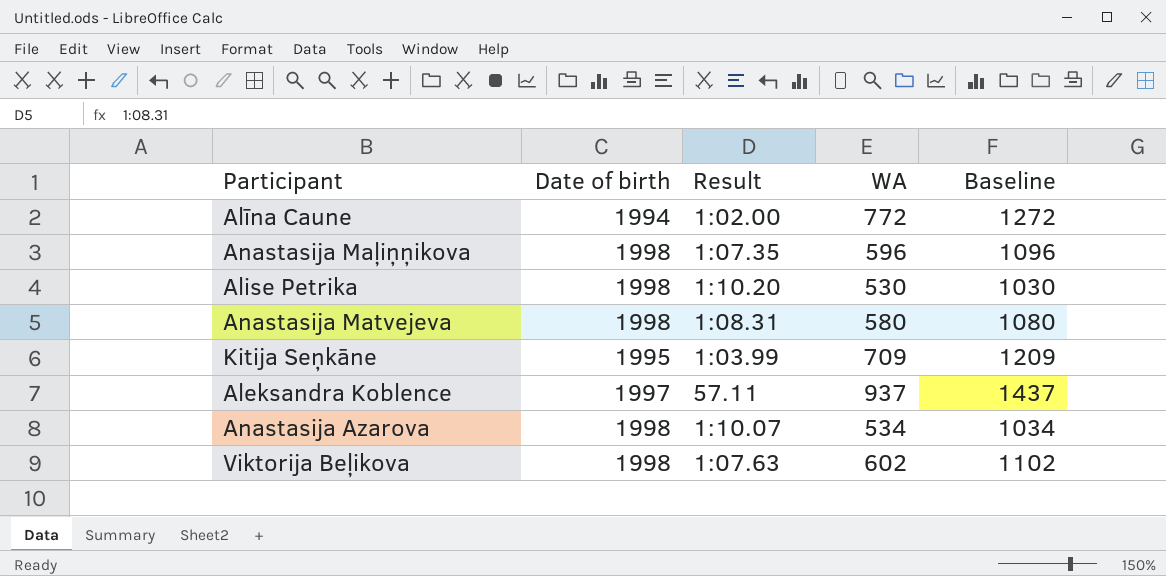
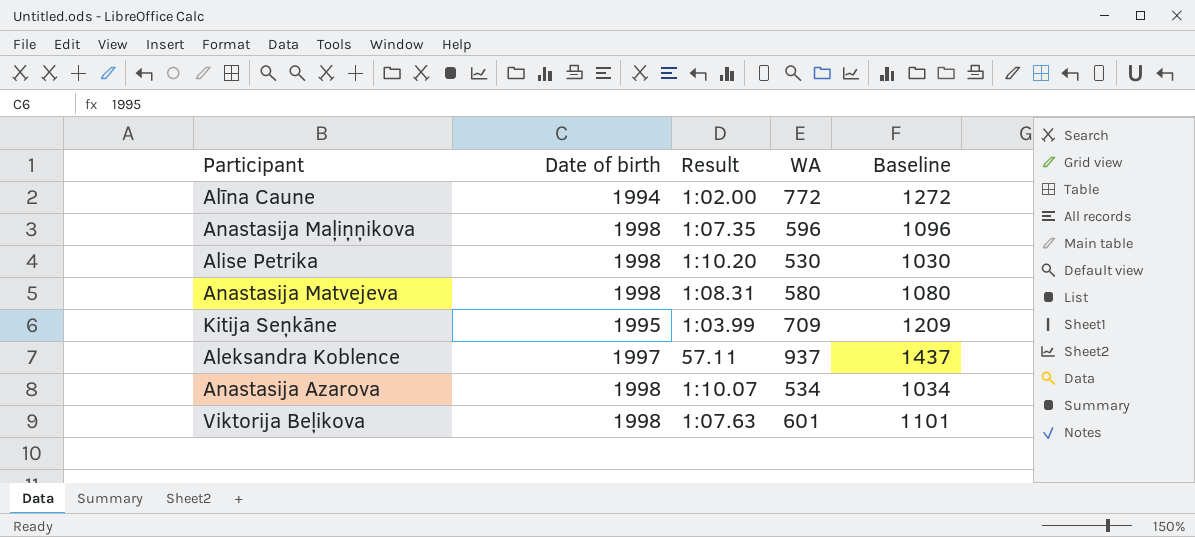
Viktorija Beļikova | WA: 602 -> 601
Viktorija Beļikova | Baseline: 1102 -> 1101

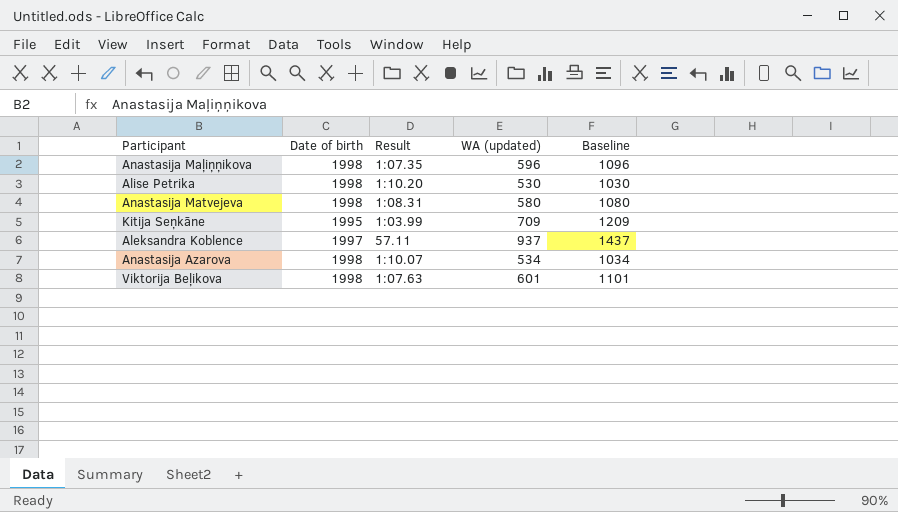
column name: WA -> WA (updated)
row Alīna Caune: 1994 | 1:02.00 | 772 | 1272 -> none

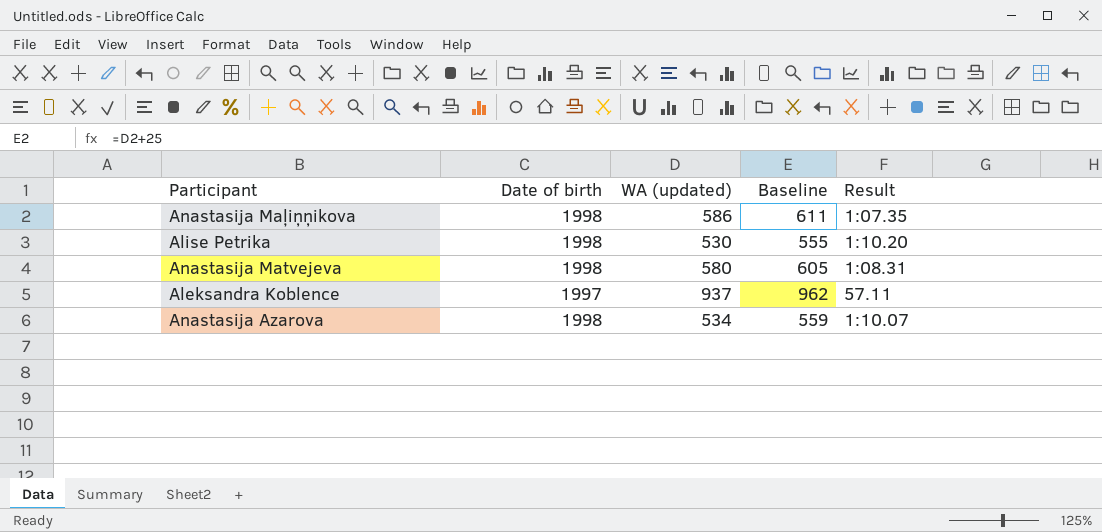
column Baseline | formula: [WA (updated)] + 500 -> [WA (updated)] + 25
column Result | position: 3 -> 5
row Kitija Seņkāne: 1995 | 1:03.99 | 709 | 1209 -> none
row Viktorija Beļikova: 1998 | 1:07.63 | 601 | 1101 -> none
Anastasija Maļiņņikova | WA (updated): 596 -> 586

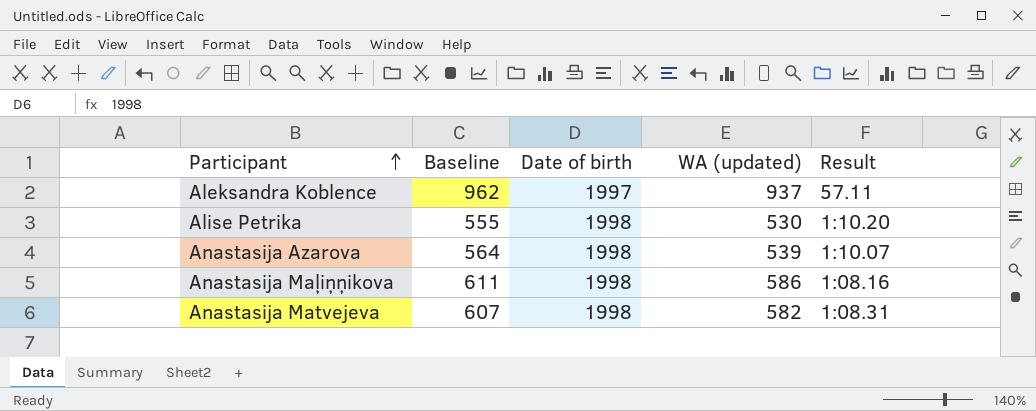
row order: none -> Participant ascending
column Baseline | position: 4 -> 2
Anastasija Azarova | Baseline: 559 -> 564
Anastasija Azarova | WA (updated): 534 -> 539
Anastasija Maļiņņikova | Result: 1:07.35 -> 1:08.16
Anastasija Matvejeva | Baseline: 605 -> 607
Anastasija Matvejeva | WA (updated): 580 -> 582

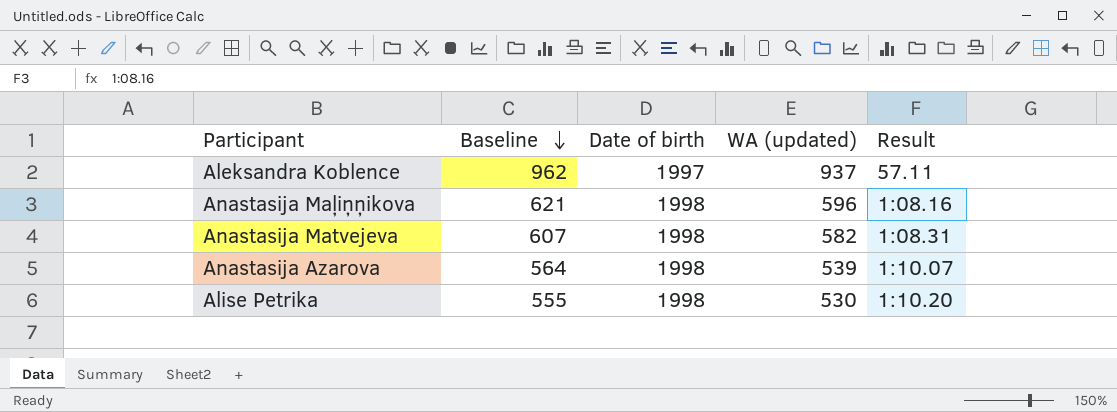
row order: Participant ascending -> Baseline descending
Anastasija Maļiņņikova | Baseline: 611 -> 621
Anastasija Maļiņņikova | WA (updated): 586 -> 596

